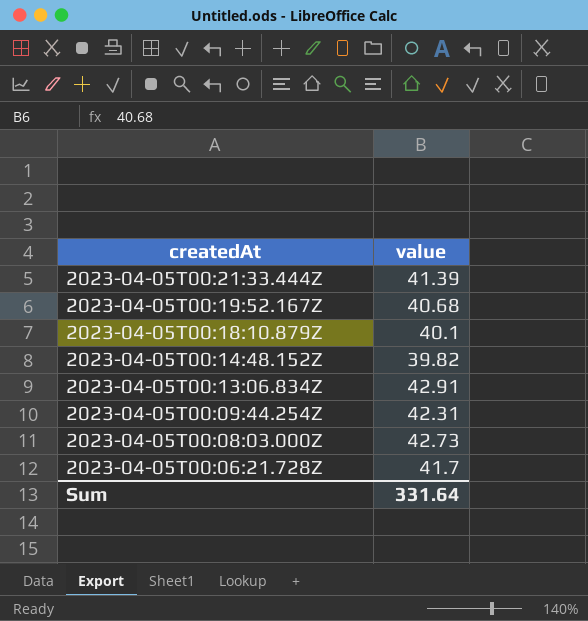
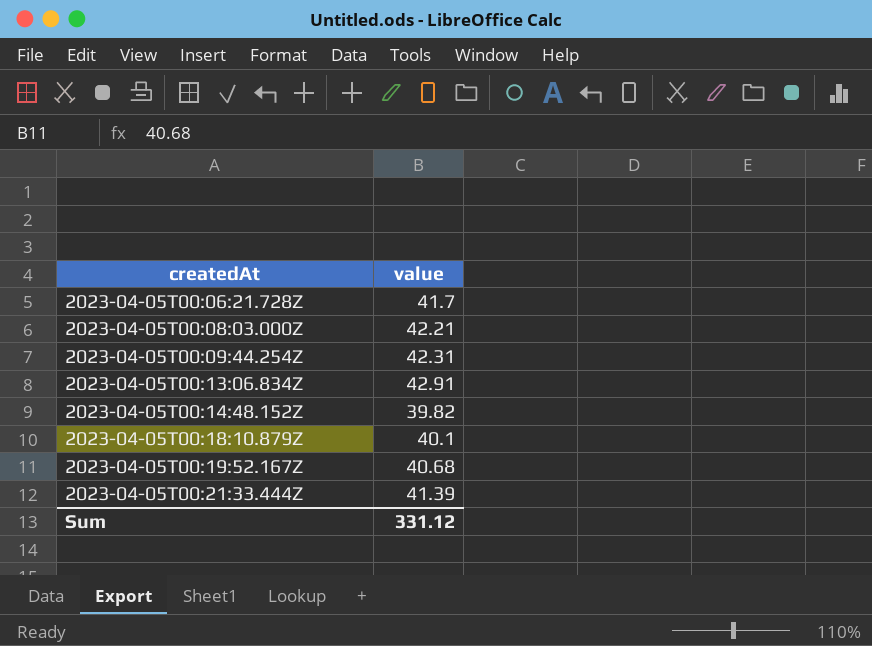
row order: createdAt descending -> createdAt ascending
2023-04-05T00:08:03.000Z | value: 42.73 -> 42.21
Sum | value: 331.64 -> 331.12

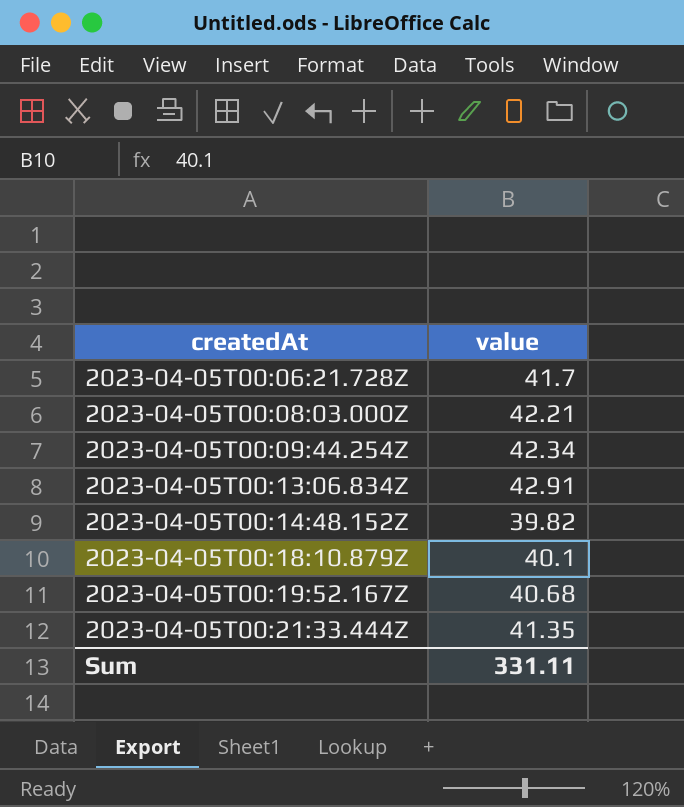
2023-04-05T00:09:44.254Z | value: 42.31 -> 42.34
2023-04-05T00:21:33.444Z | value: 41.39 -> 41.35
Sum | value: 331.12 -> 331.11

